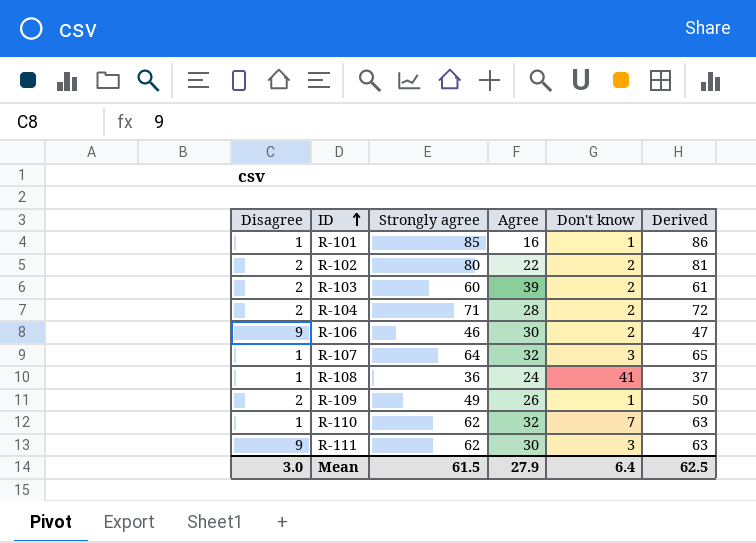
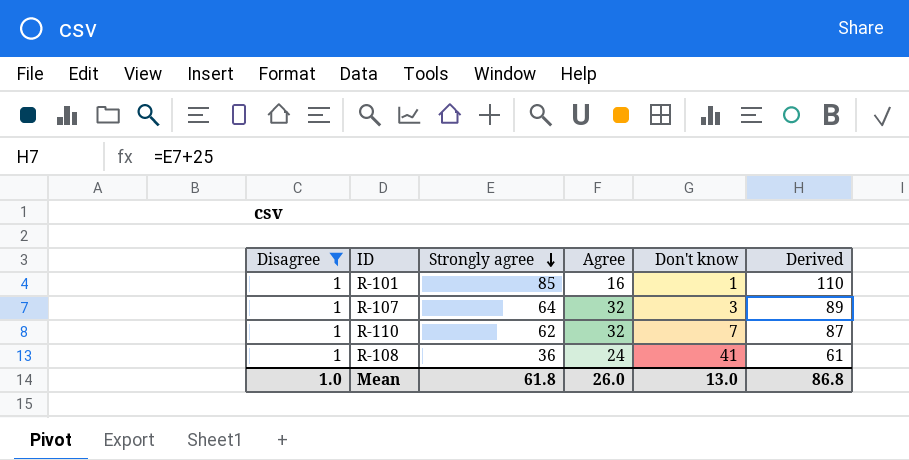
filter: none -> Disagree = 1
row order: ID ascending -> Strongly agree descending
column Derived | formula: [Strongly agree] + 1 -> [Strongly agree] + 25
Mean | Disagree: 3.0 -> 1.0
Mean | Strongly agree: 61.5 -> 61.8
Mean | Agree: 27.9 -> 26.0
Mean | Don't know: 6.4 -> 13.0
Mean | Derived: 62.5 -> 86.8

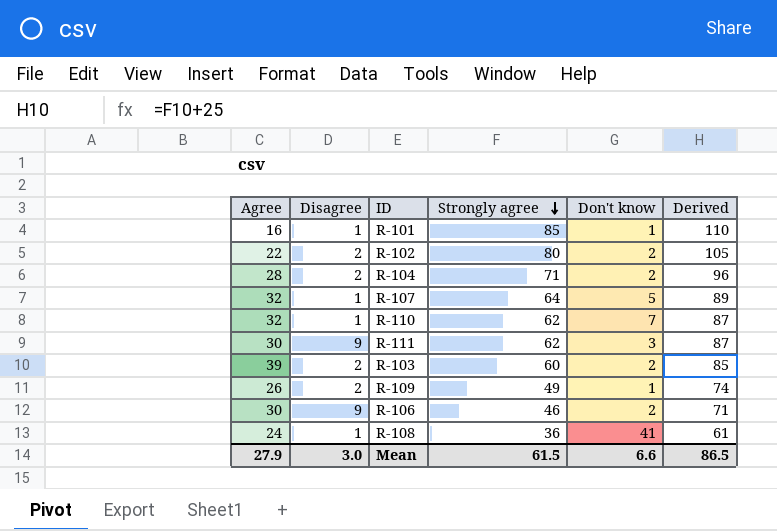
filter: Disagree = 1 -> none
column Agree | position: 4 -> 1
R-107 | Don't know: 3 -> 5
Mean | Agree: 26.0 -> 27.9
Mean | Disagree: 1.0 -> 3.0
Mean | Strongly agree: 61.8 -> 61.5
Mean | Don't know: 13.0 -> 6.6
Mean | Derived: 86.8 -> 86.5

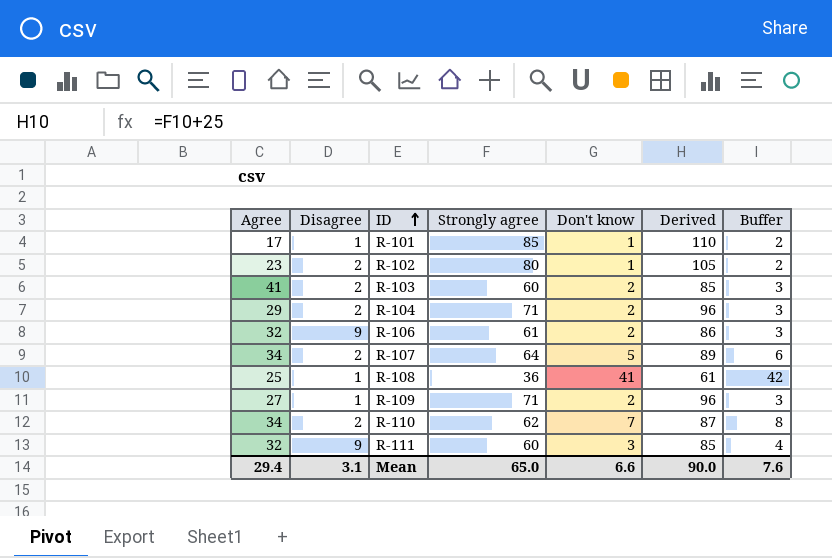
row order: Strongly agree descending -> ID ascending
column Buffer | formula: none -> [Don't know] + 1
R-101 | Agree: 16 -> 17
R-102 | Agree: 22 -> 23
R-102 | Don't know: 2 -> 1
R-103 | Agree: 39 -> 41
R-104 | Agree: 28 -> 29
R-106 | Agree: 30 -> 32
R-106 | Strongly agree: 46 -> 61
R-106 | Derived: 71 -> 86
R-107 | Agree: 32 -> 34
R-107 | Disagree: 1 -> 2
R-108 | Agree: 24 -> 25
R-109 | Agree: 26 -> 27
R-109 | Disagree: 2 -> 1
R-109 | Strongly agree: 49 -> 71
R-109 | Don't know: 1 -> 2
R-109 | Derived: 74 -> 96
R-110 | Agree: 32 -> 34
R-110 | Disagree: 1 -> 2
R-111 | Agree: 30 -> 32
R-111 | Strongly agree: 62 -> 60
R-111 | Derived: 87 -> 85
Mean | Agree: 27.9 -> 29.4
Mean | Disagree: 3.0 -> 3.1
Mean | Strongly agree: 61.5 -> 65.0
Mean | Derived: 86.5 -> 90.0

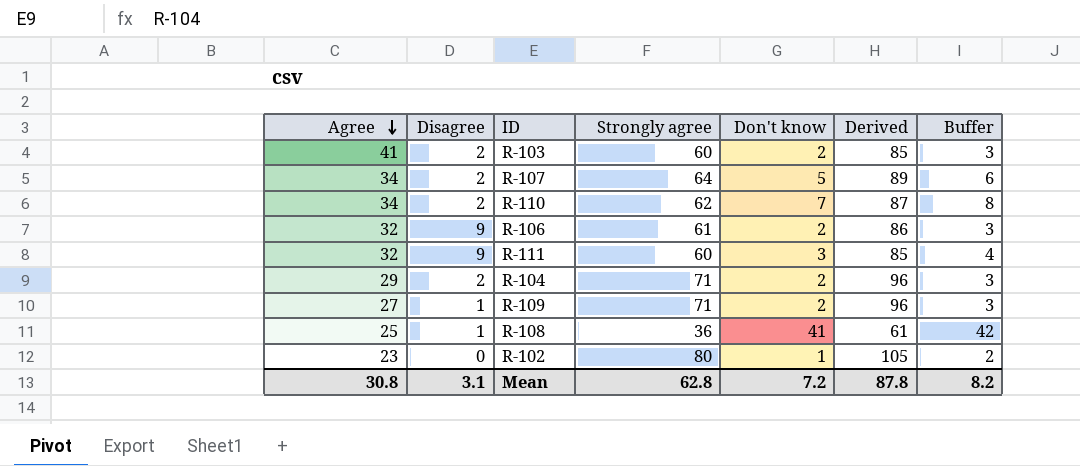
row order: ID ascending -> Agree descending
row R-101: 17 | 1 | 85 | 1 | 110 | 2 -> none
R-102 | Disagree: 2 -> 0
Mean | Agree: 29.4 -> 30.8
Mean | Strongly agree: 65.0 -> 62.8
Mean | Don't know: 6.6 -> 7.2
Mean | Derived: 90.0 -> 87.8
Mean | Buffer: 7.6 -> 8.2

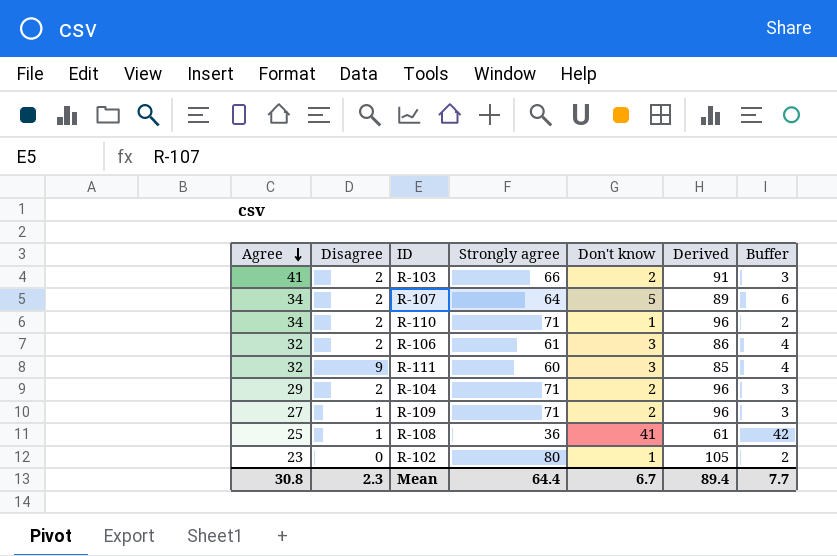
R-103 | Strongly agree: 60 -> 66
R-103 | Derived: 85 -> 91
R-110 | Strongly agree: 62 -> 71
R-110 | Don't know: 7 -> 1
R-110 | Derived: 87 -> 96
R-110 | Buffer: 8 -> 2
R-106 | Disagree: 9 -> 2
R-106 | Don't know: 2 -> 3
R-106 | Buffer: 3 -> 4
Mean | Disagree: 3.1 -> 2.3
Mean | Strongly agree: 62.8 -> 64.4
Mean | Don't know: 7.2 -> 6.7
Mean | Derived: 87.8 -> 89.4
Mean | Buffer: 8.2 -> 7.7

